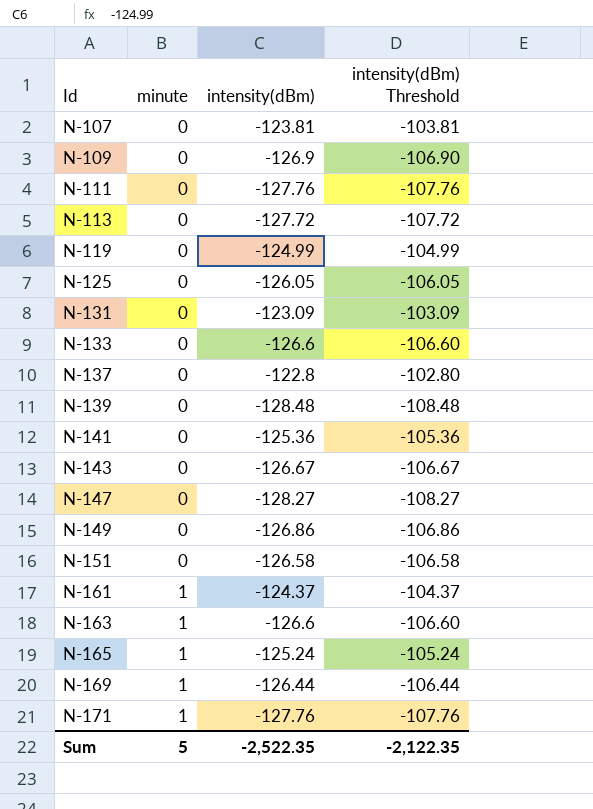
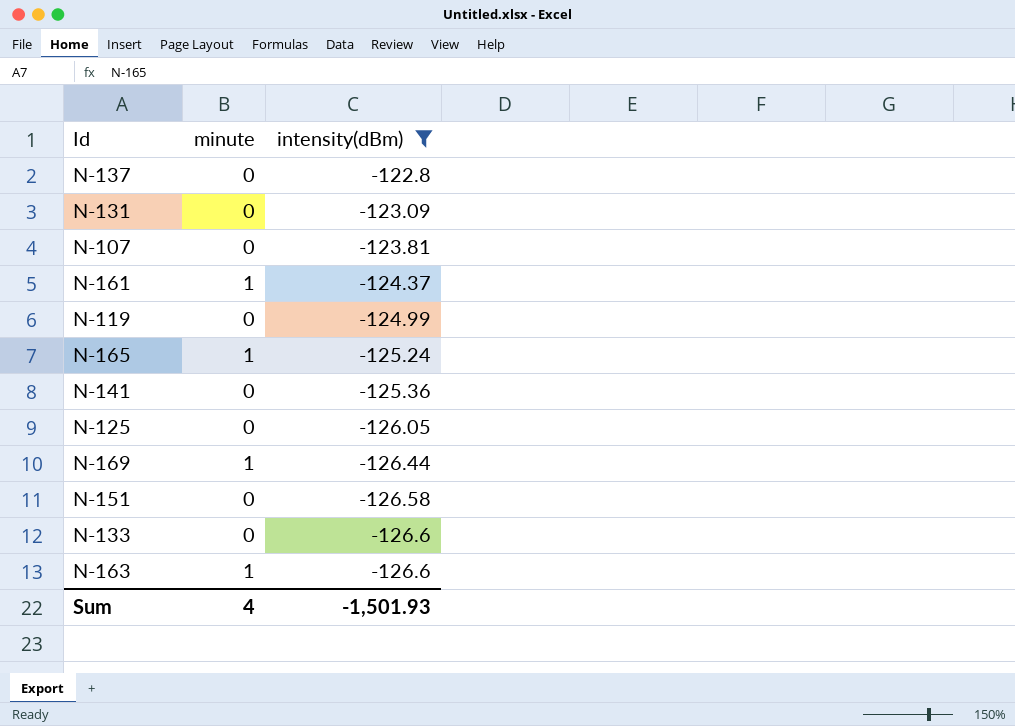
filter: none -> intensity(dBm) >= -126.6
row order: Id ascending -> intensity(dBm) descending
column intensity(dBm) Threshold | formula: [intensity(dBm)] + 20 -> none
Sum | minute: 5 -> 4
Sum | intensity(dBm): -2,522.35 -> -1,501.93

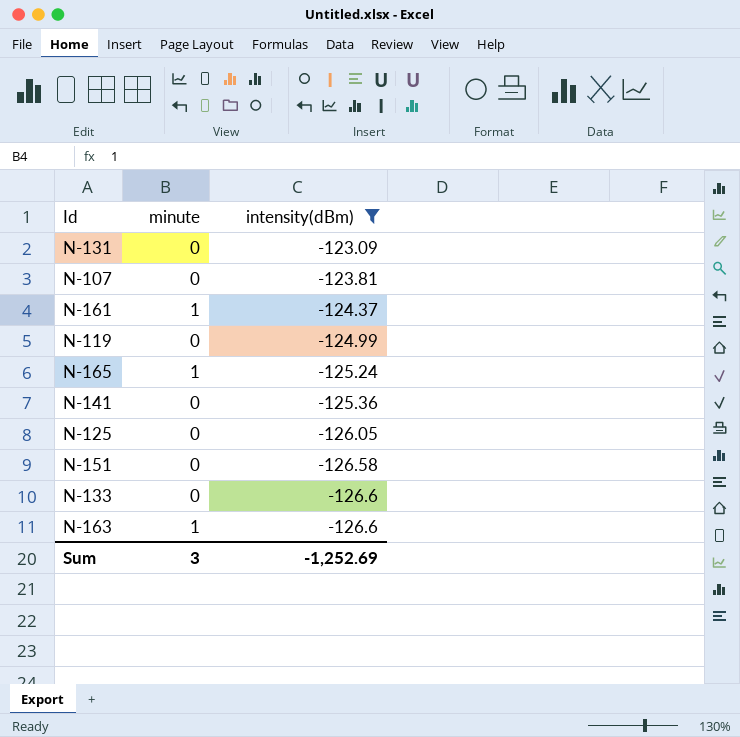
row N-137: 0 | -122.8 -> none
row N-169: 1 | -126.44 -> none
Sum | minute: 4 -> 3
Sum | intensity(dBm): -1,501.93 -> -1,252.69

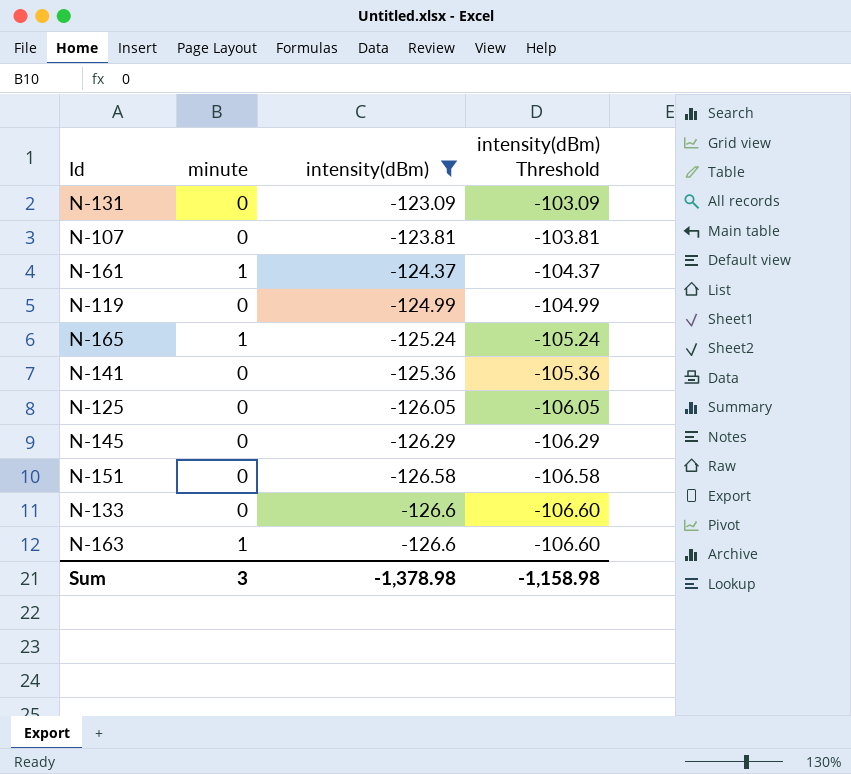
column intensity(dBm) Threshold | formula: none -> [intensity(dBm)] + 20
row N-145: none -> 0 | -126.29 | -106.29
Sum | intensity(dBm): -1,252.69 -> -1,378.98

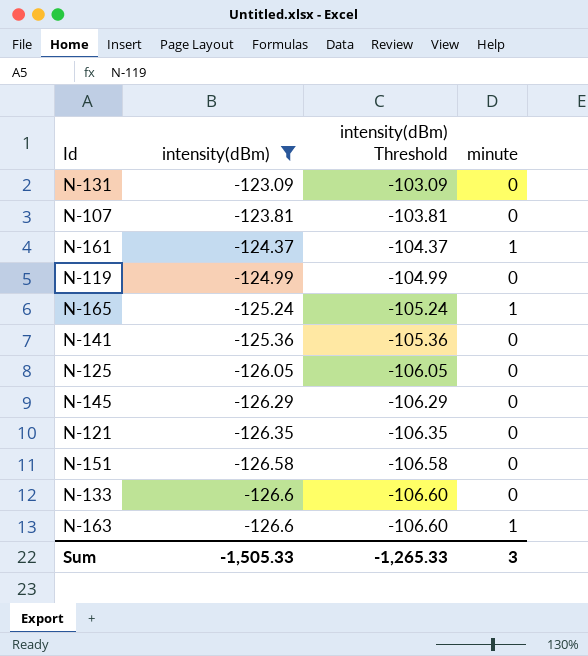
column minute | position: 2 -> 4
row N-121: none -> -126.35 | -106.35 | 0
Sum | intensity(dBm): -1,378.98 -> -1,505.33
Sum | intensity(dBm) Threshold: -1,158.98 -> -1,265.33

